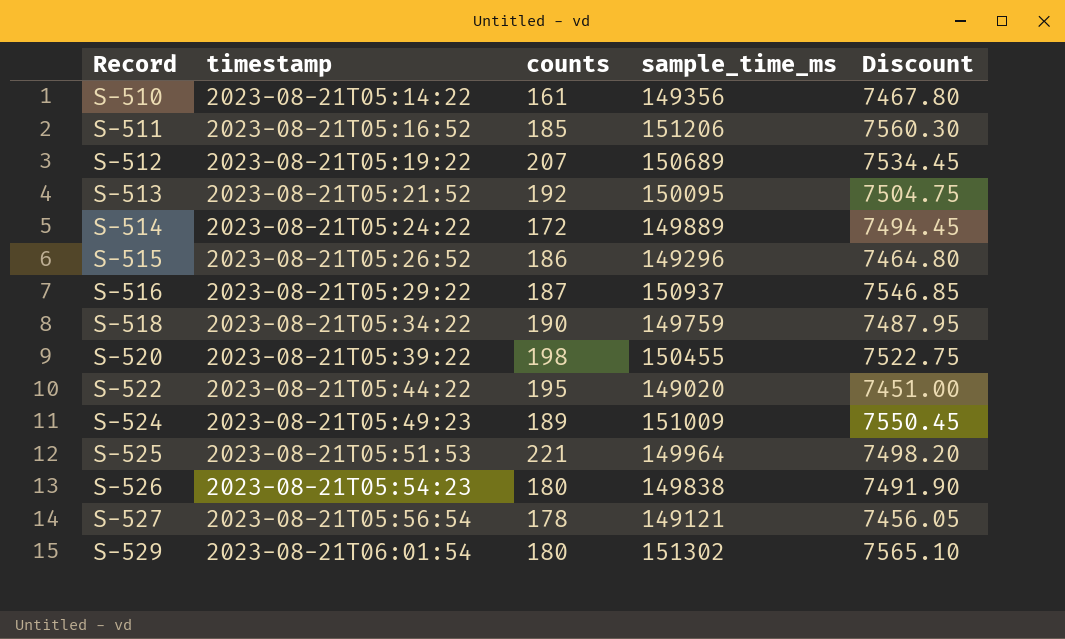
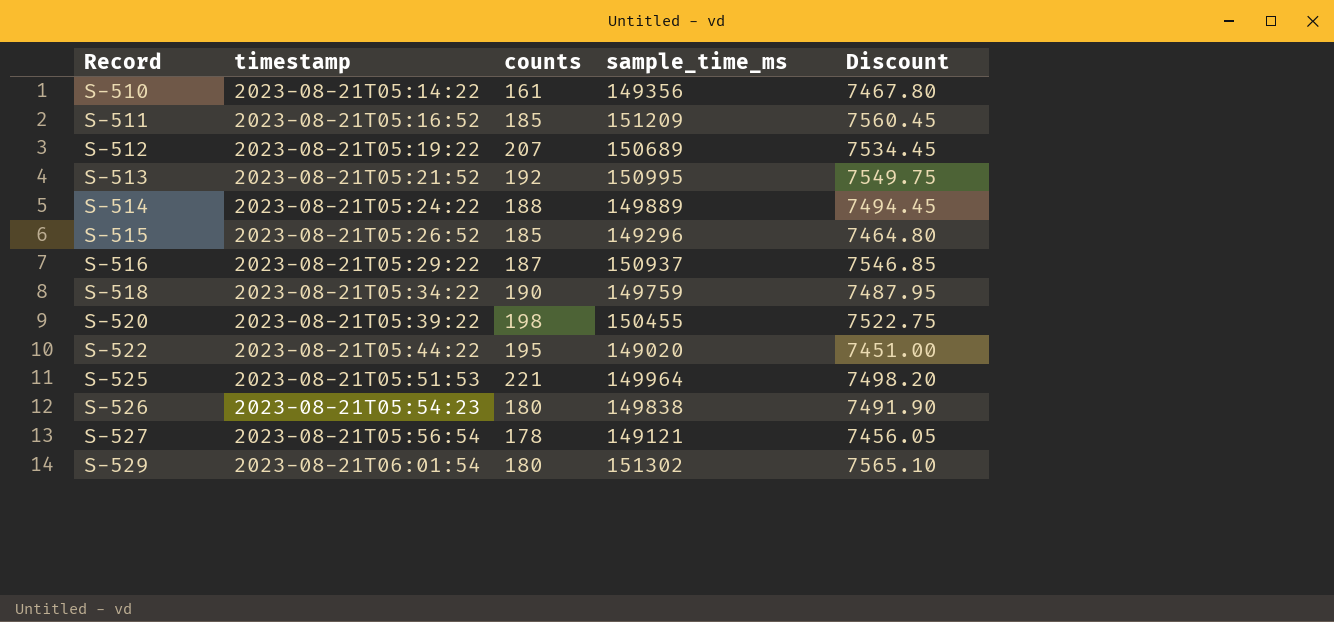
row S-524: 2023-08-21T05:49:23 | 189 | 151009 | 7550.45 -> none
S-511 | sample_time_ms: 151206 -> 151209
S-511 | Discount: 7560.30 -> 7560.45
S-513 | sample_time_ms: 150095 -> 150995
S-513 | Discount: 7504.75 -> 7549.75
S-514 | counts: 172 -> 188
S-515 | counts: 186 -> 185

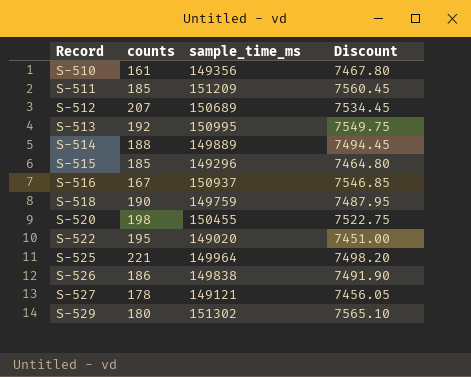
column timestamp | position: 2 -> none
S-516 | counts: 187 -> 167
S-526 | counts: 180 -> 186

